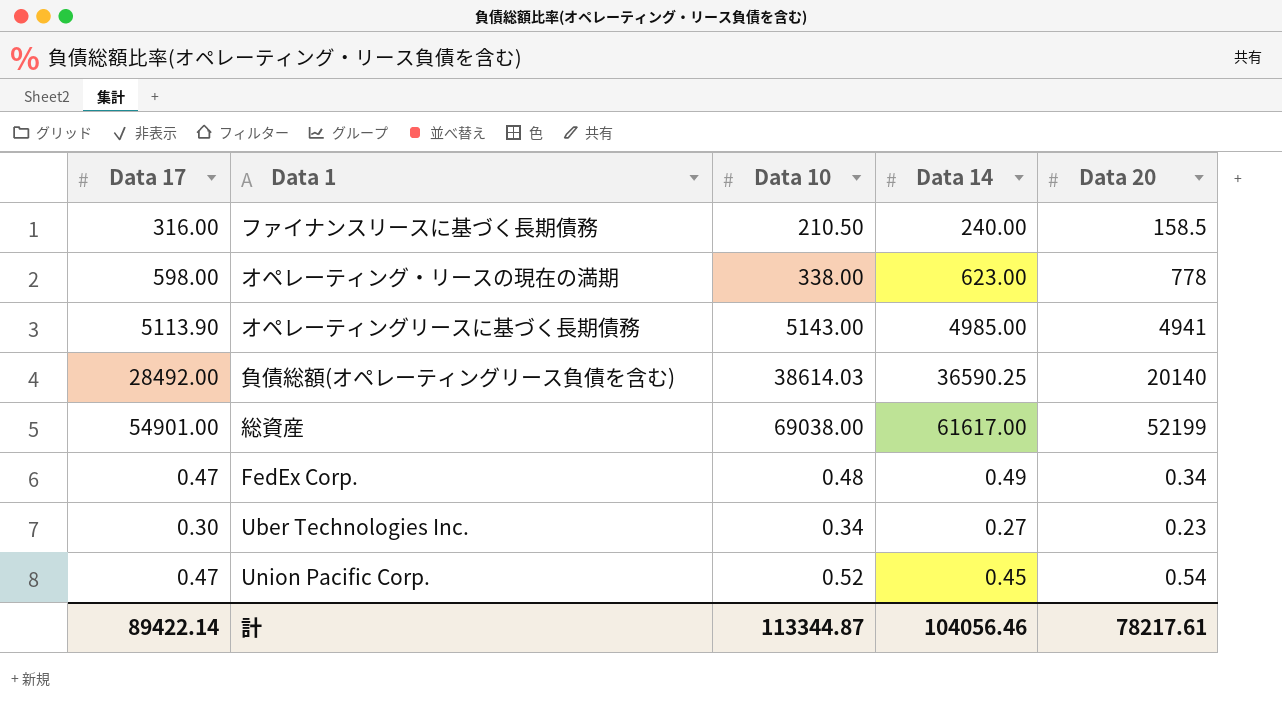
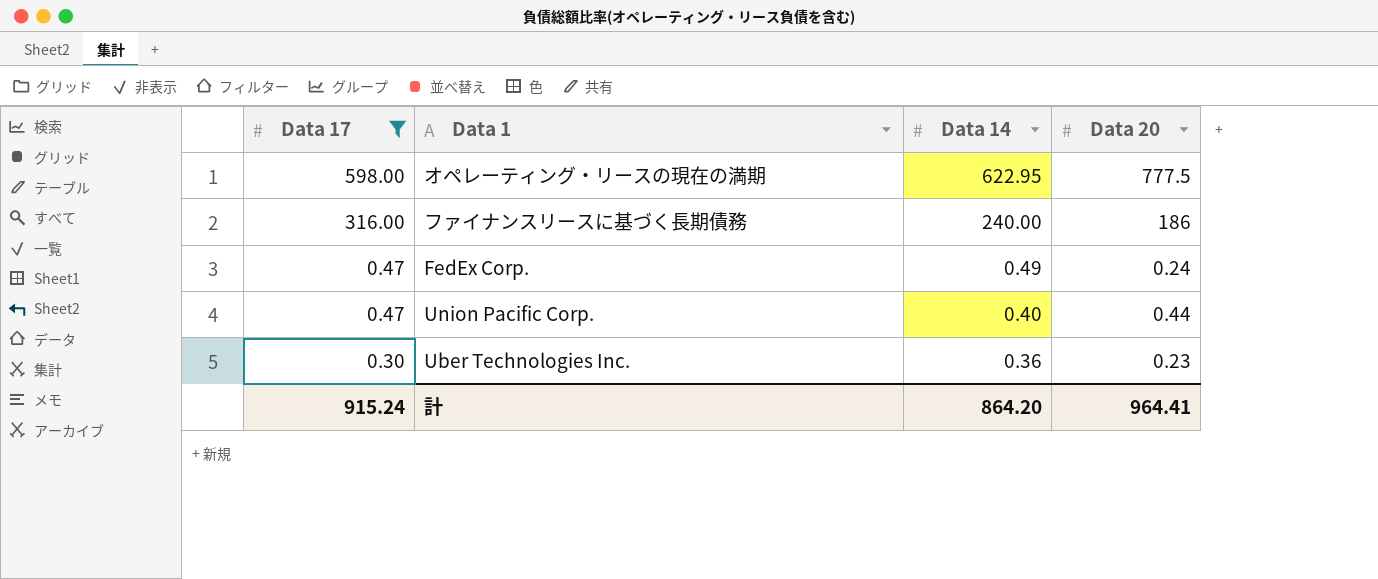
filter: none -> Data 17 <= 598.00
row order: none -> Data 17 descending
column Data 10 | position: 3 -> none
オペレーティング・リースの現在の満期 | Data 14: 623.00 -> 622.95
オペレーティング・リースの現在の満期 | Data 20: 778 -> 777.5
ファイナンスリースに基づく長期債務 | Data 20: 158.5 -> 186
FedEx Corp. | Data 20: 0.34 -> 0.24
Union Pacific Corp. | Data 14: 0.45 -> 0.40
Union Pacific Corp. | Data 20: 0.54 -> 0.44
Uber Technologies Inc. | Data 14: 0.27 -> 0.36
計 | Data 17: 89422.14 -> 915.24
計 | Data 14: 104056.46 -> 864.20
計 | Data 20: 78217.61 -> 964.41

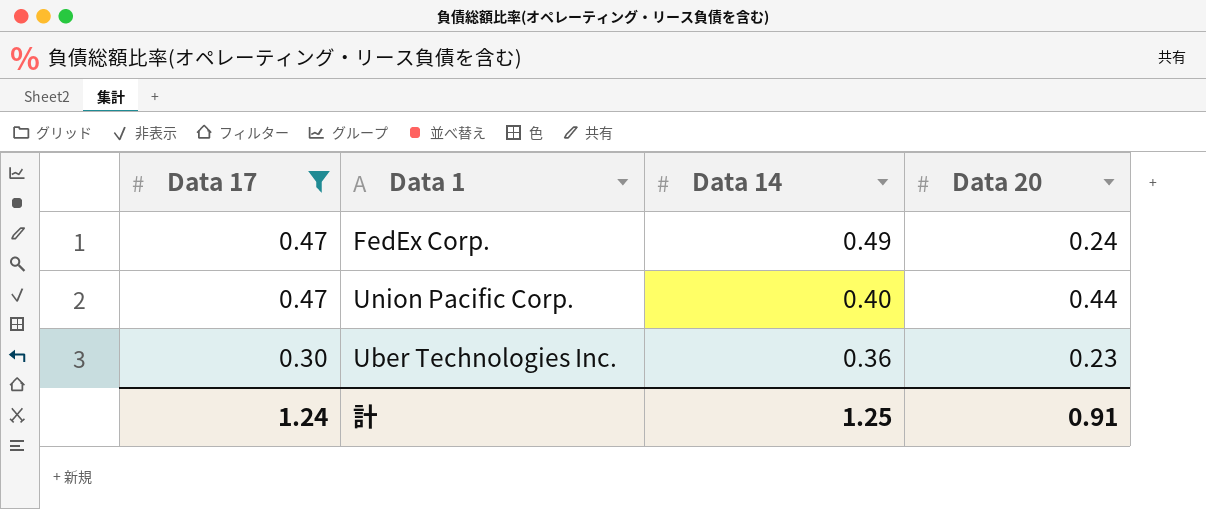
row オペレーティング・リースの現在の満期: 598.00 | 622.95 | 777.5 -> none
row ファイナンスリースに基づく長期債務: 316.00 | 240.00 | 186 -> none
計 | Data 17: 915.24 -> 1.24
計 | Data 14: 864.20 -> 1.25
計 | Data 20: 964.41 -> 0.91

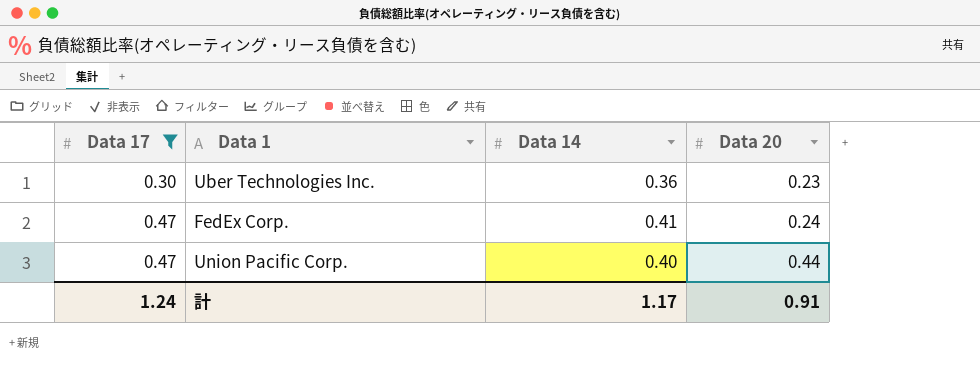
row order: Data 17 descending -> Data 17 ascending
FedEx Corp. | Data 14: 0.49 -> 0.41
計 | Data 14: 1.25 -> 1.17

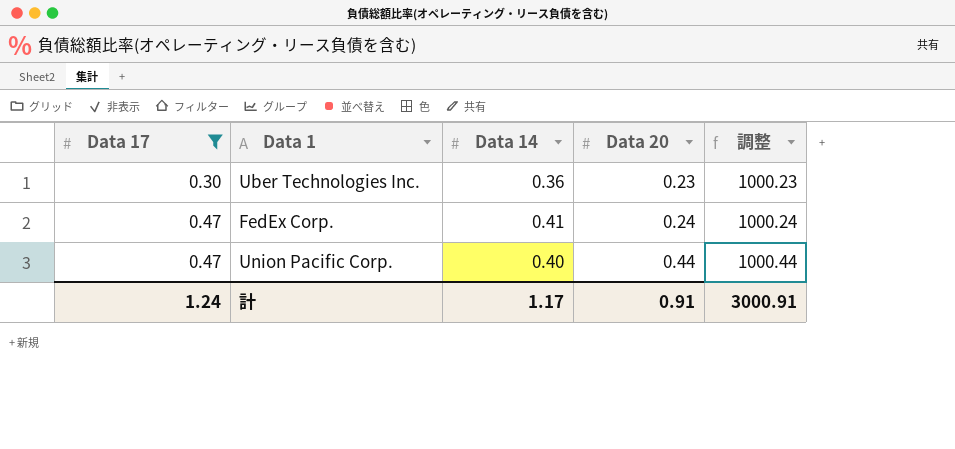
column 調整 | formula: none -> [Data 20] + 1000

